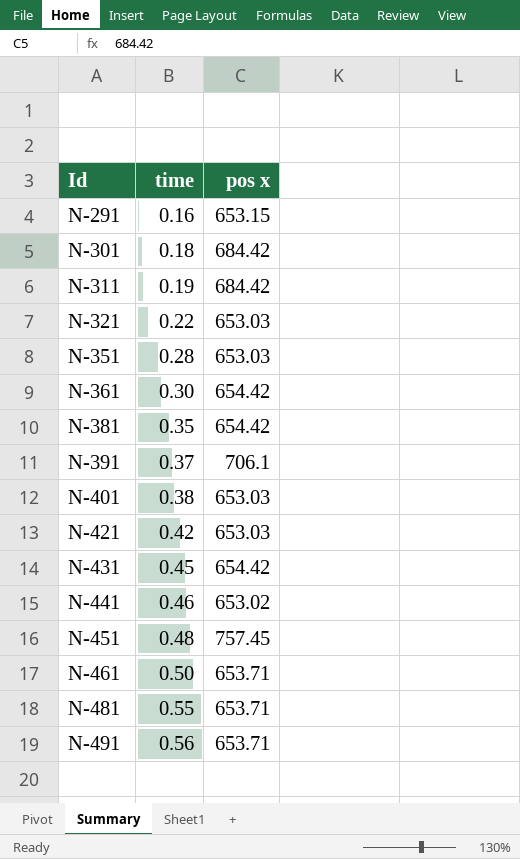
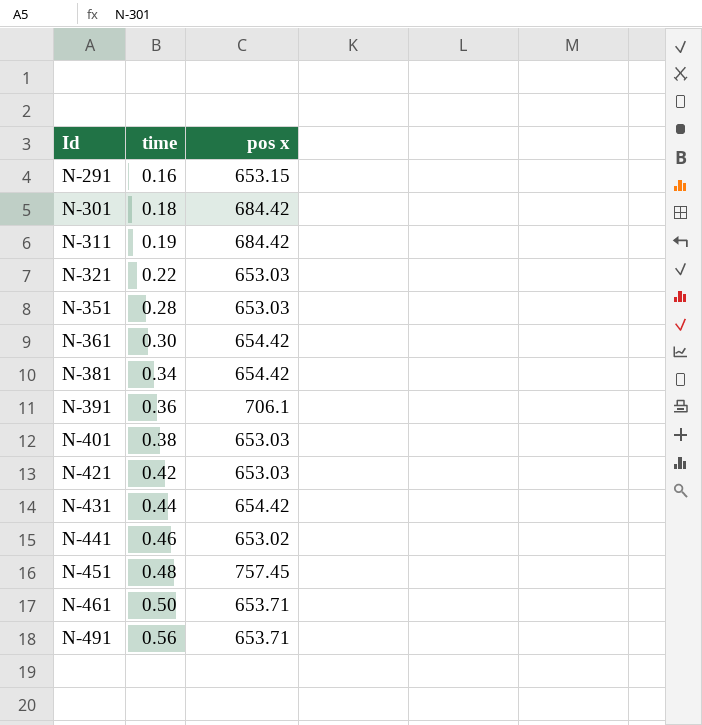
row N-481: 0.55 | 653.71 -> none
N-381 | time: 0.35 -> 0.34
N-391 | time: 0.37 -> 0.36
N-431 | time: 0.45 -> 0.44

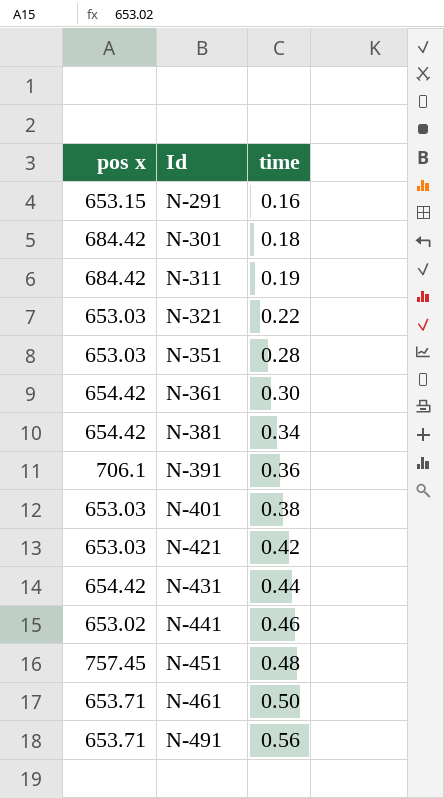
column pos x | position: 3 -> 1

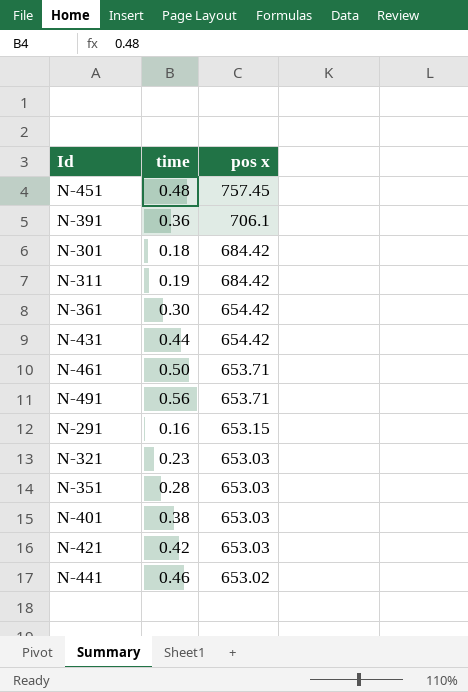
row order: Id ascending -> pos x descending
column pos x | position: 1 -> 3
row N-381: 654.42 | 0.34 -> none
N-321 | time: 0.22 -> 0.23

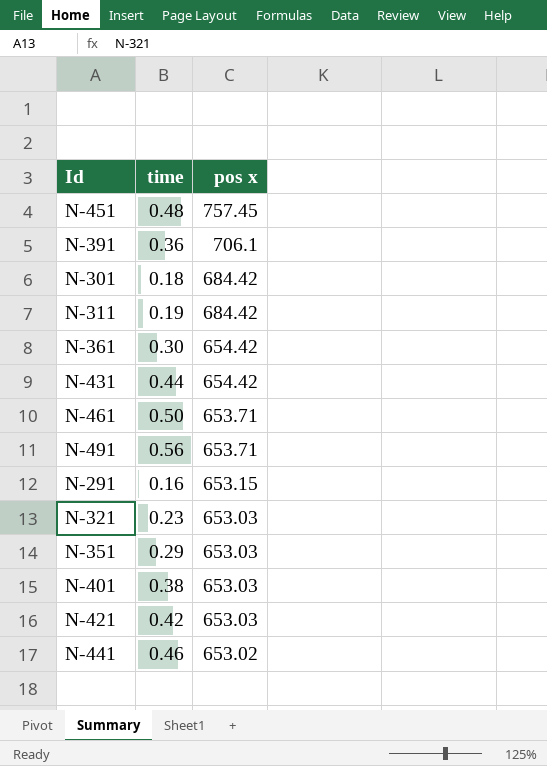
N-351 | time: 0.28 -> 0.29

